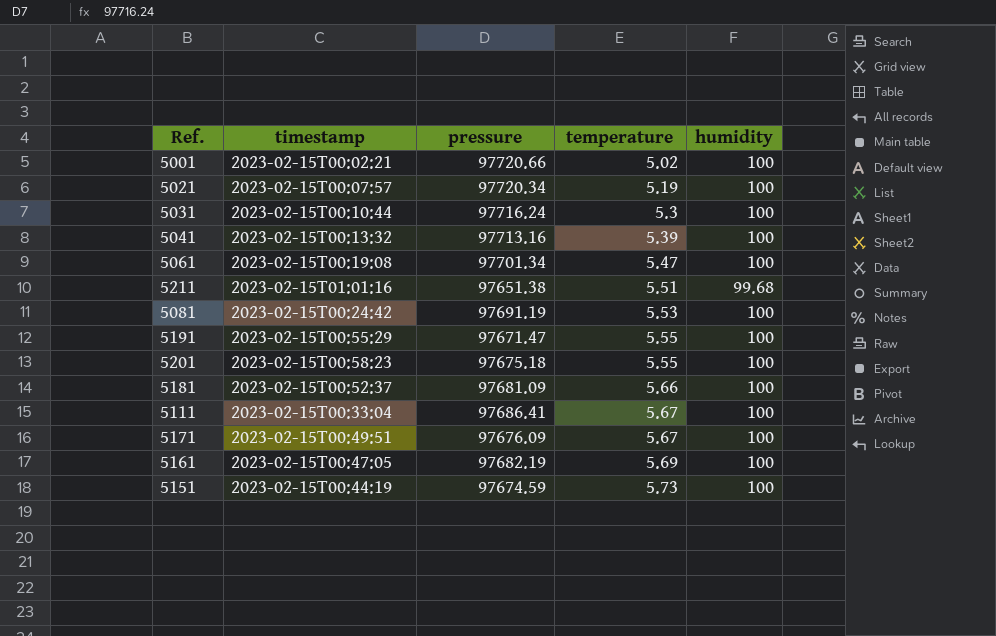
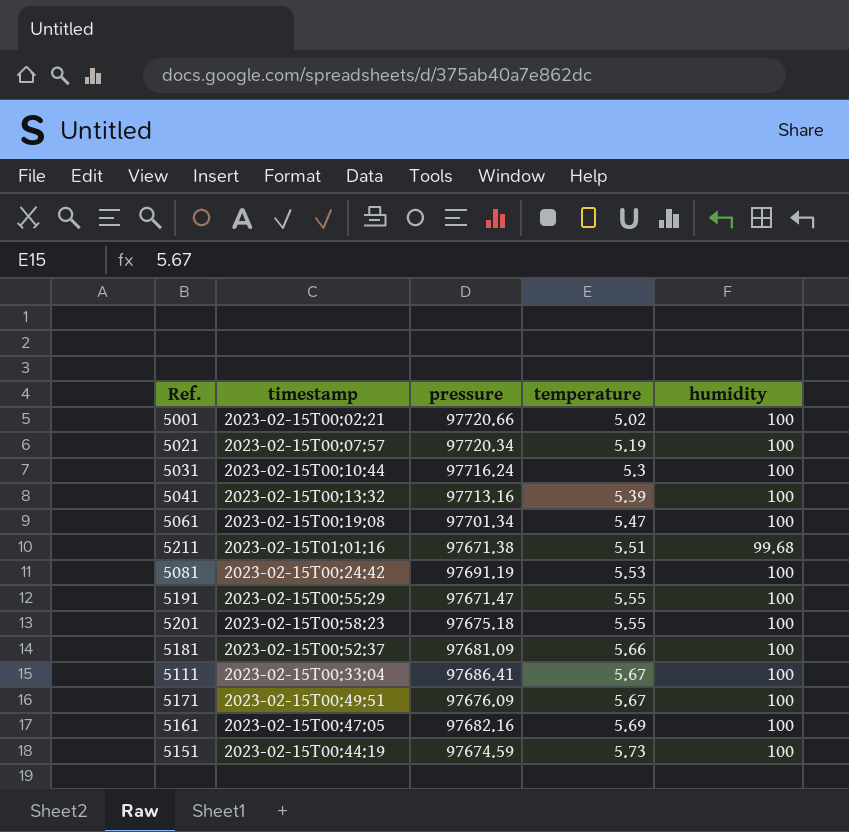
5211 | pressure: 97651.38 -> 97671.38
5161 | pressure: 97682.19 -> 97682.16

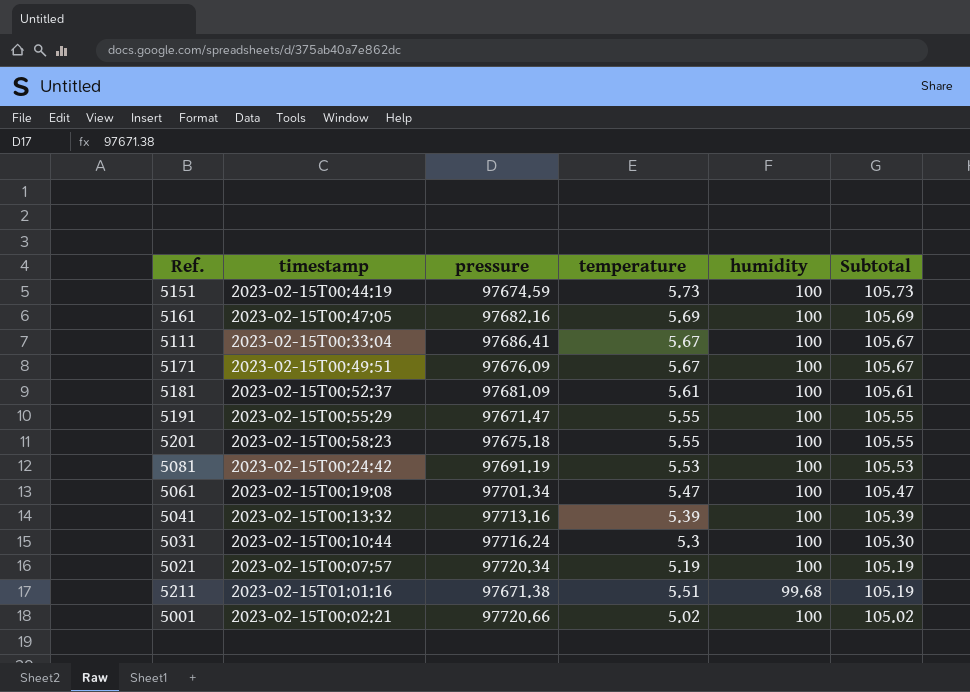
row order: temperature ascending -> Subtotal descending
column Subtotal | formula: none -> [temperature] + [humidity]
5181 | temperature: 5.66 -> 5.61

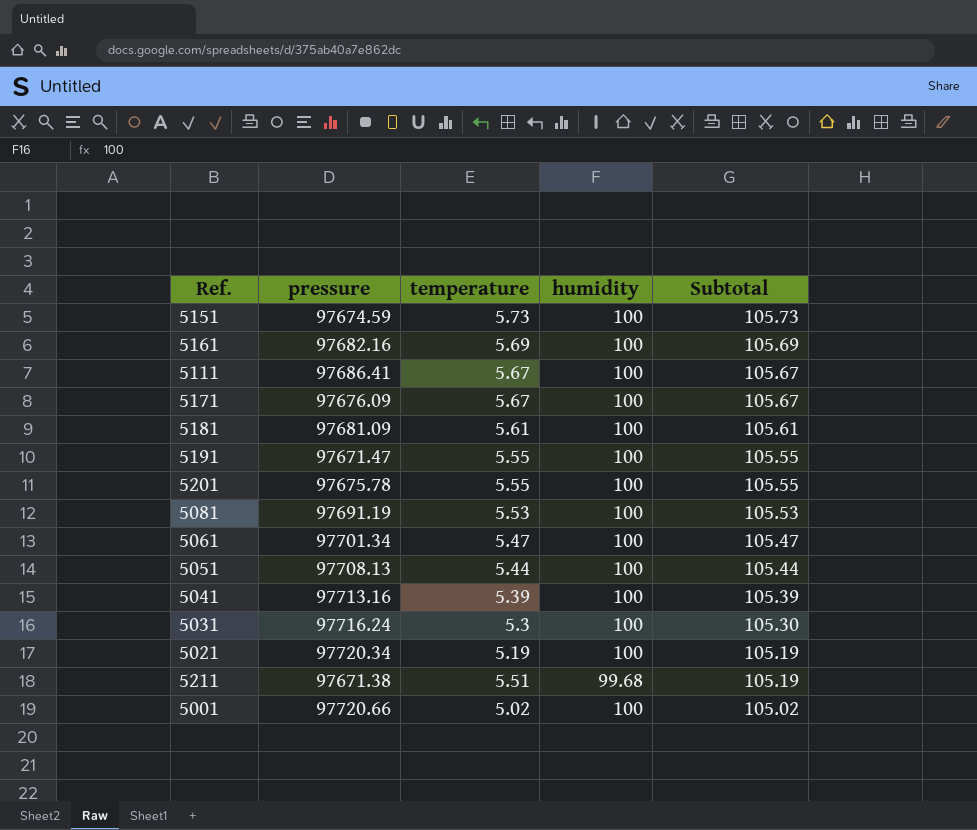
column timestamp | position: 2 -> none
5201 | pressure: 97675.18 -> 97675.78
row 5051: none -> 97708.13 | 5.44 | 100 | 105.44

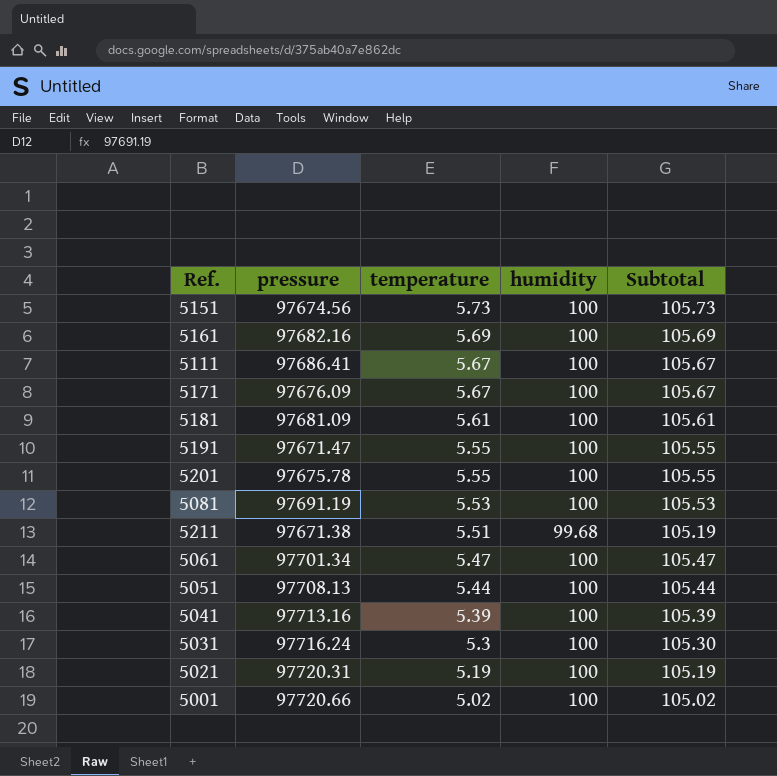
row order: Subtotal descending -> temperature descending
5151 | pressure: 97674.59 -> 97674.56
5021 | pressure: 97720.34 -> 97720.31

